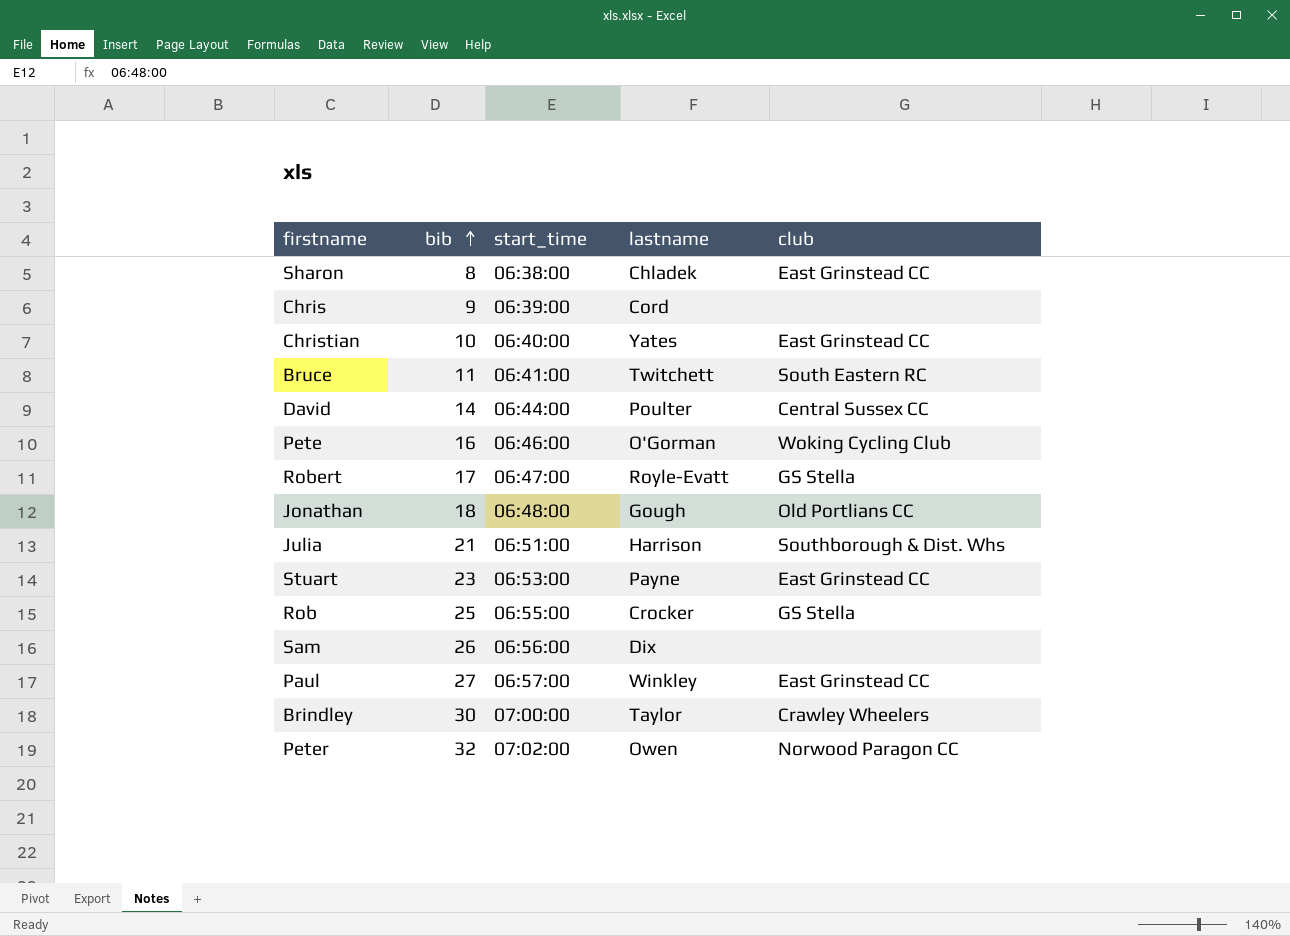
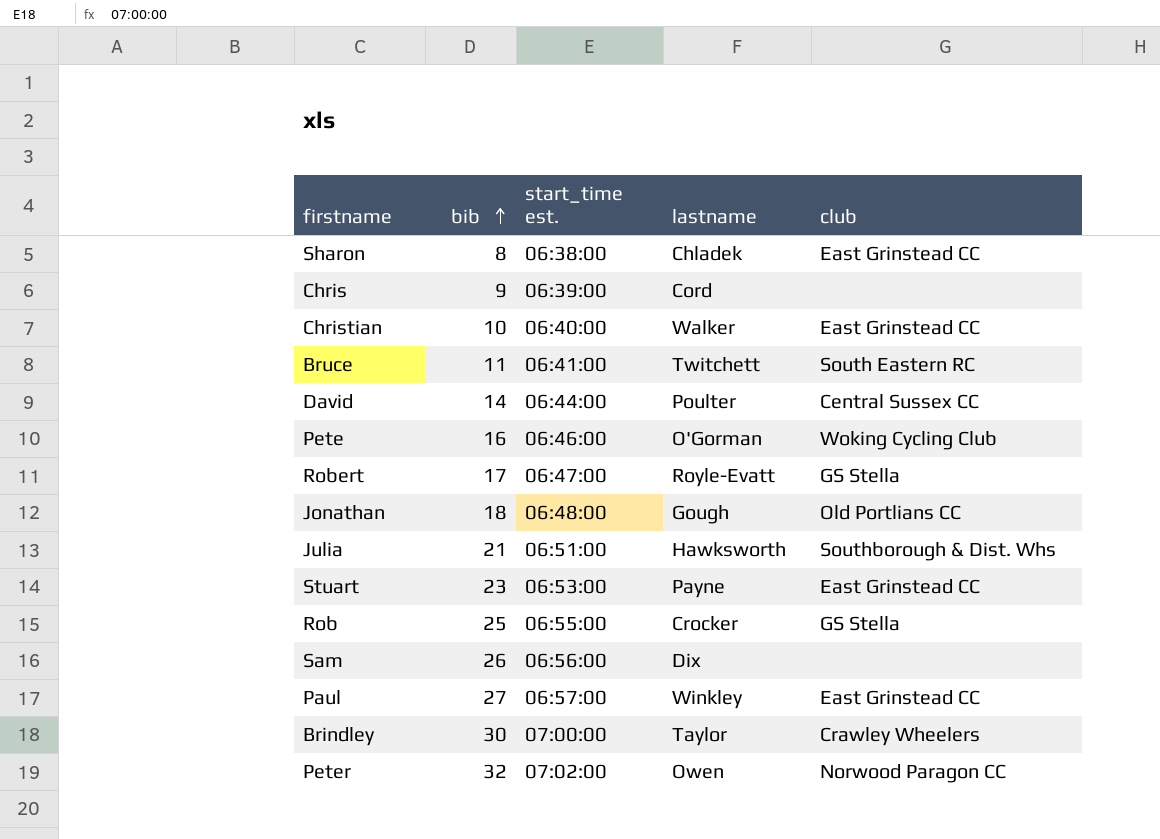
column name: start_time -> start_time est.
Christian | lastname: Yates -> Walker
Julia | lastname: Harrison -> Hawksworth

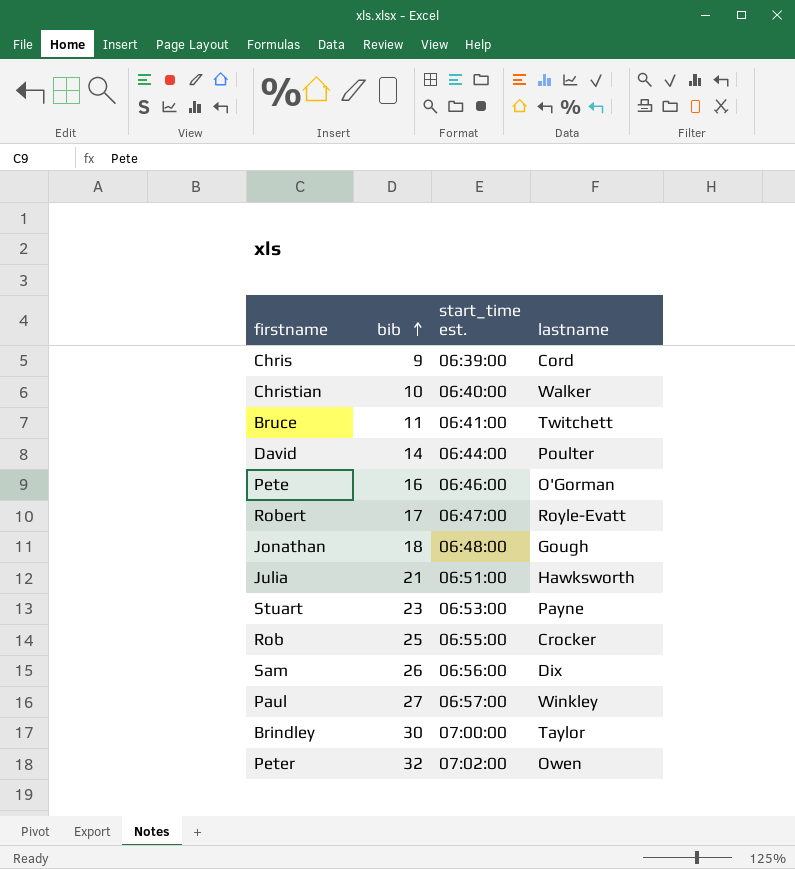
column club | position: 5 -> none
row Sharon: 8 | 06:38:00 | Chladek | East Grinstead CC -> none

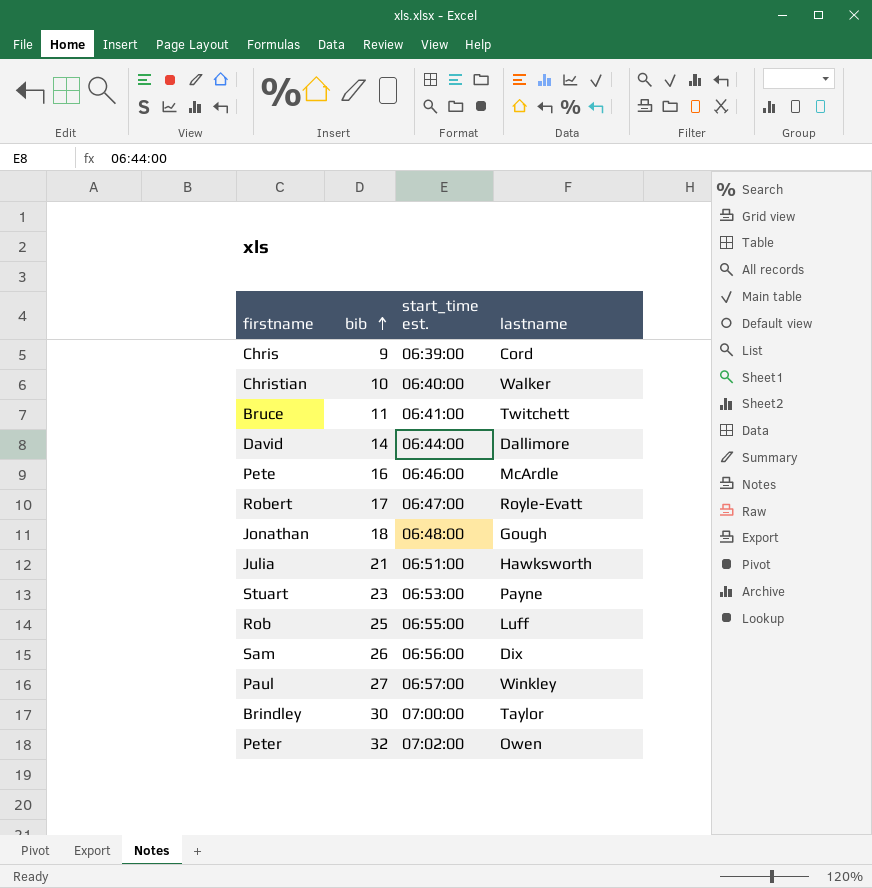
David | lastname: Poulter -> Dallimore
Pete | lastname: O'Gorman -> McArdle
Rob | lastname: Crocker -> Luff

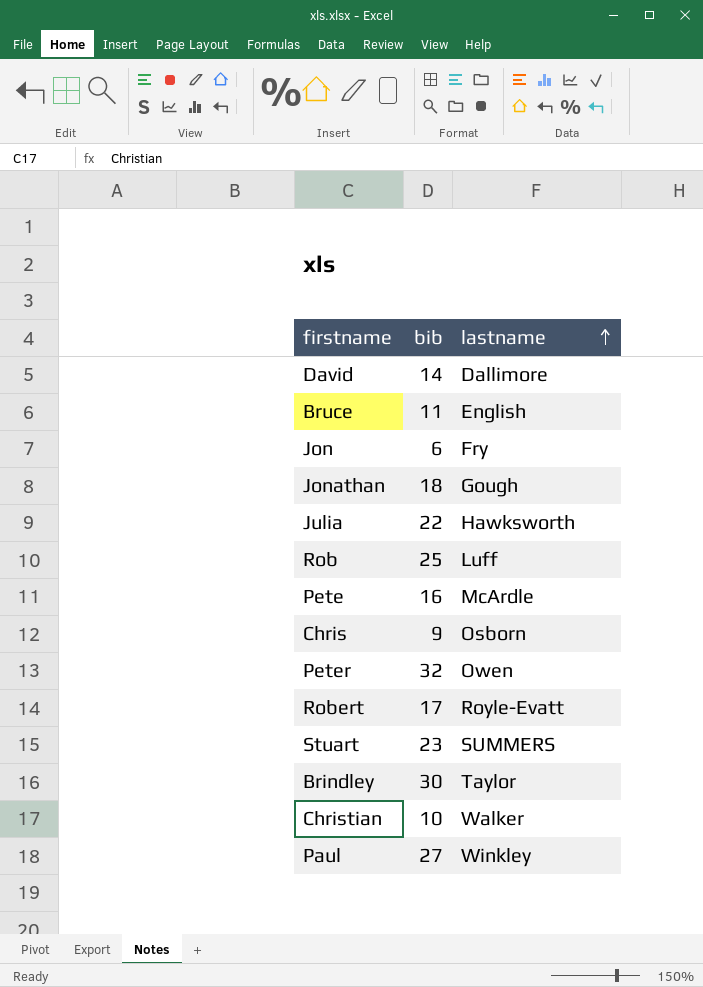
row order: bib ascending -> lastname ascending
column start_time est. | position: 3 -> none
row Sam: 26 | 06:56:00 | Dix -> none
Bruce | lastname: Twitchett -> English
row Jon: none -> 6 | Fry
Julia | bib: 21 -> 22
Chris | lastname: Cord -> Osborn
Stuart | lastname: Payne -> SUMMERS

